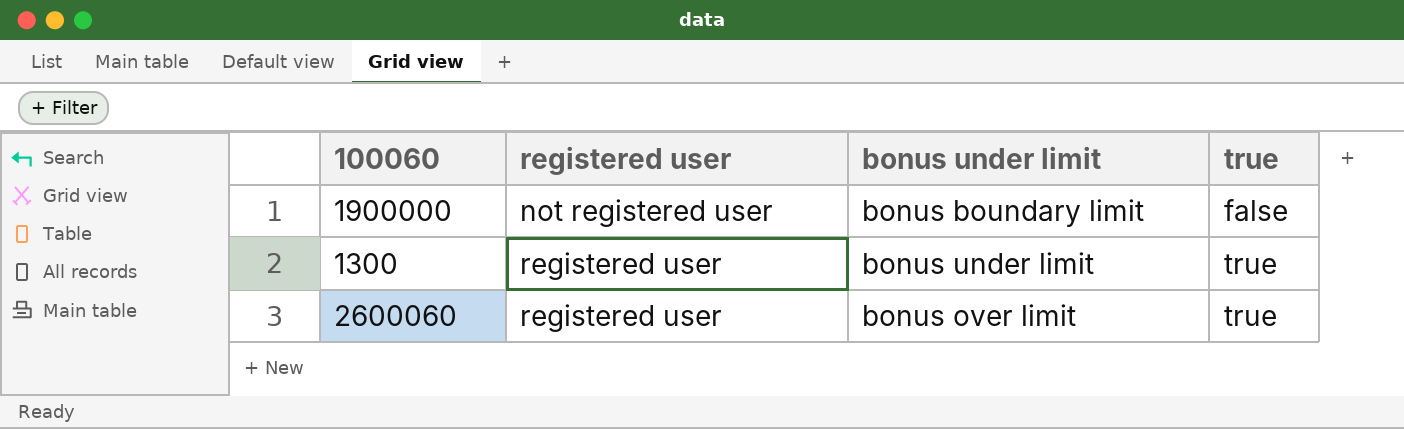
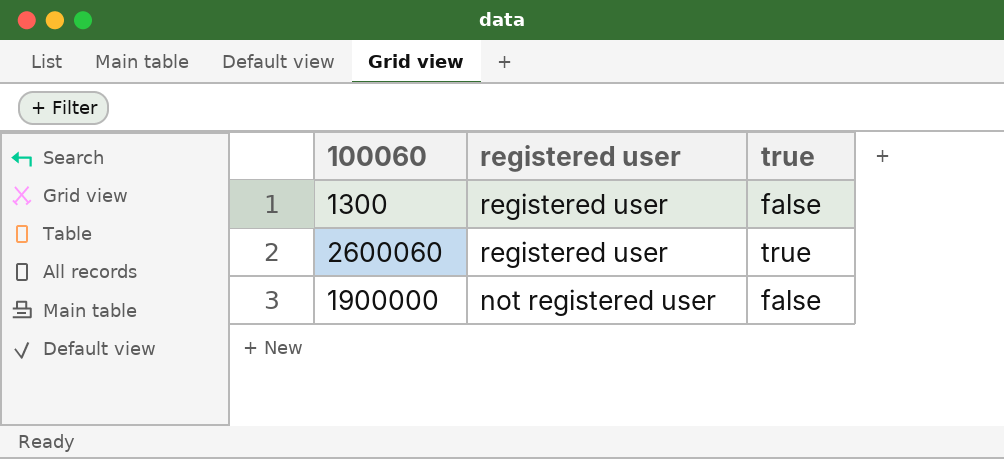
row order: registered user ascending -> registered user descending
column bonus under limit | position: 3 -> none
1300 | true: true -> false

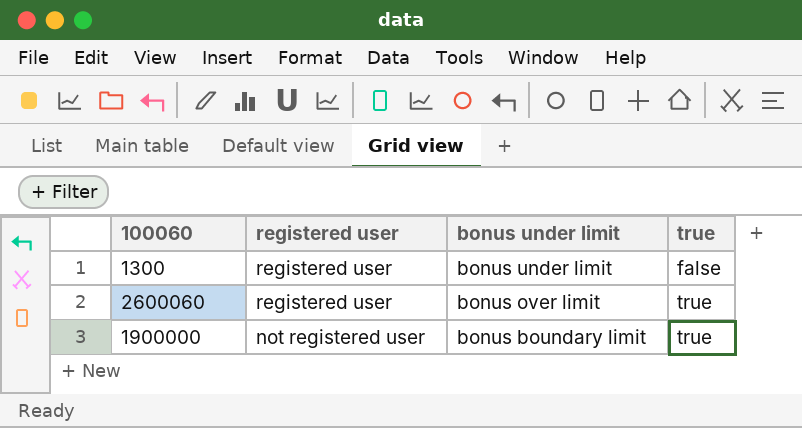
column bonus under limit | position: none -> 3
1900000 | true: false -> true

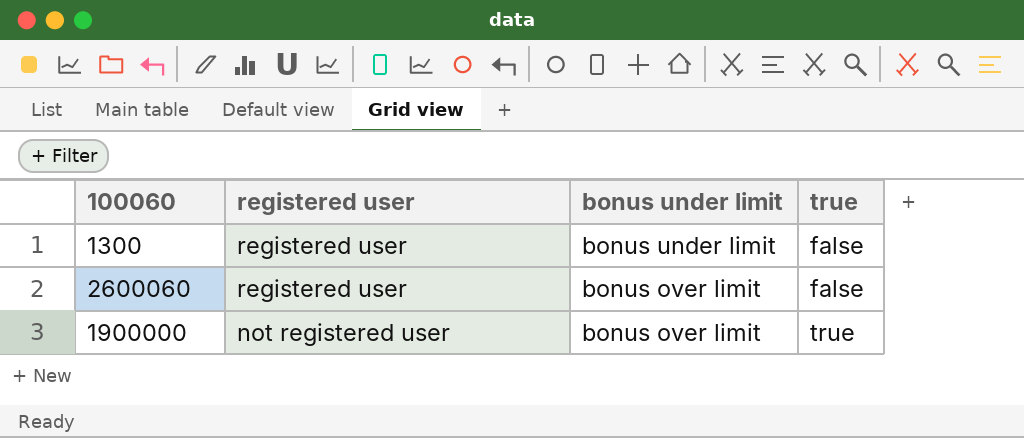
2600060 | true: true -> false
1900000 | bonus under limit: bonus boundary limit -> bonus over limit

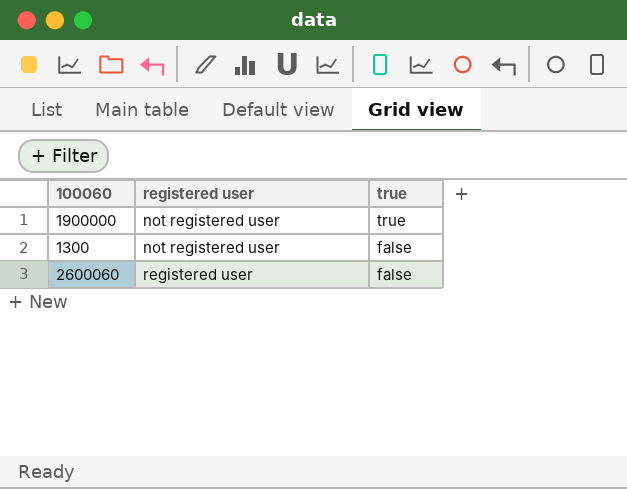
row order: registered user descending -> registered user ascending
column bonus under limit | position: 3 -> none
1300 | registered user: registered user -> not registered user

